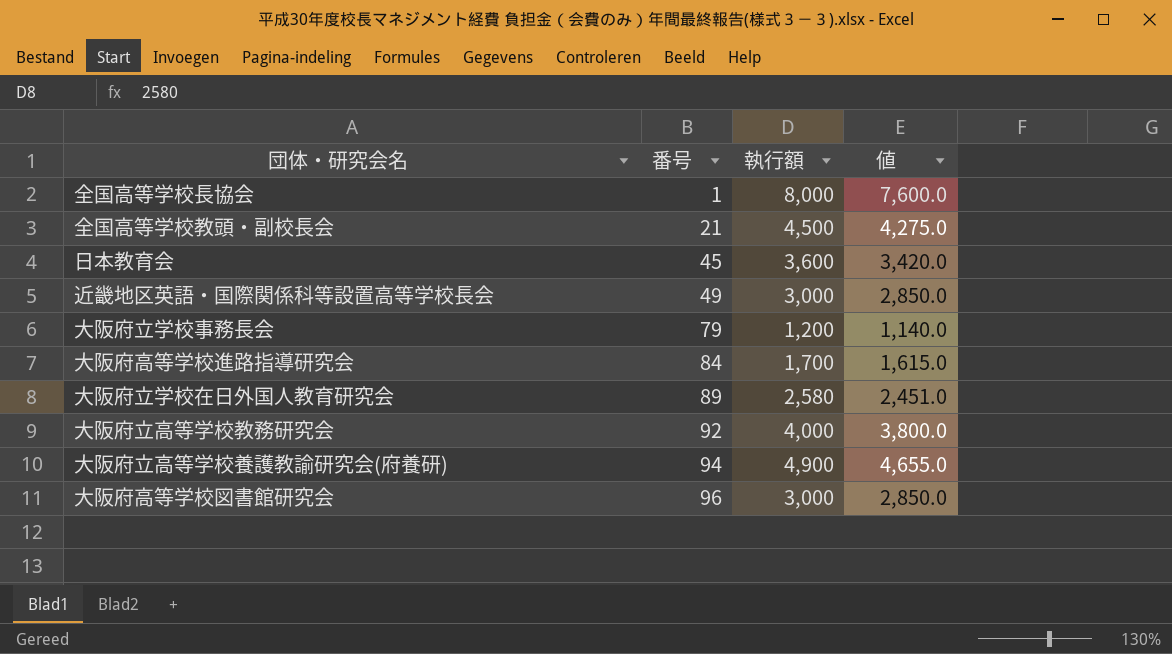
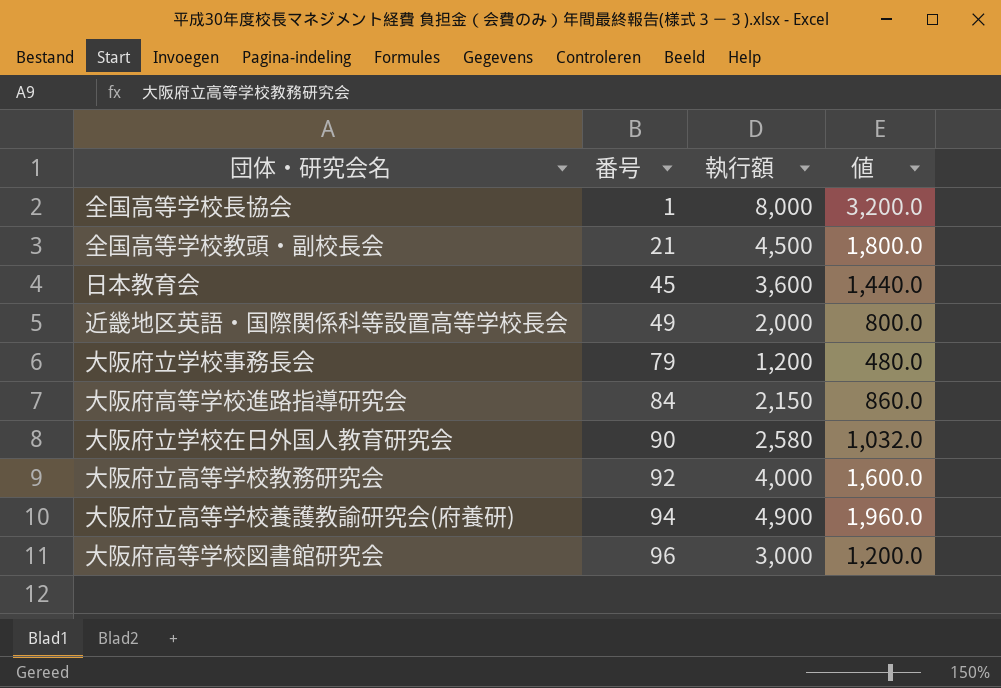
column 値 | formula: [執行額] * 0.95 -> [執行額] * 0.4
近畿地区英語・国際関係科等設置高等学校長会 | 執行額: 3,000 -> 2,000
大阪府高等学校進路指導研究会 | 執行額: 1,700 -> 2,150
大阪府立学校在日外国人教育研究会 | 番号: 89 -> 90

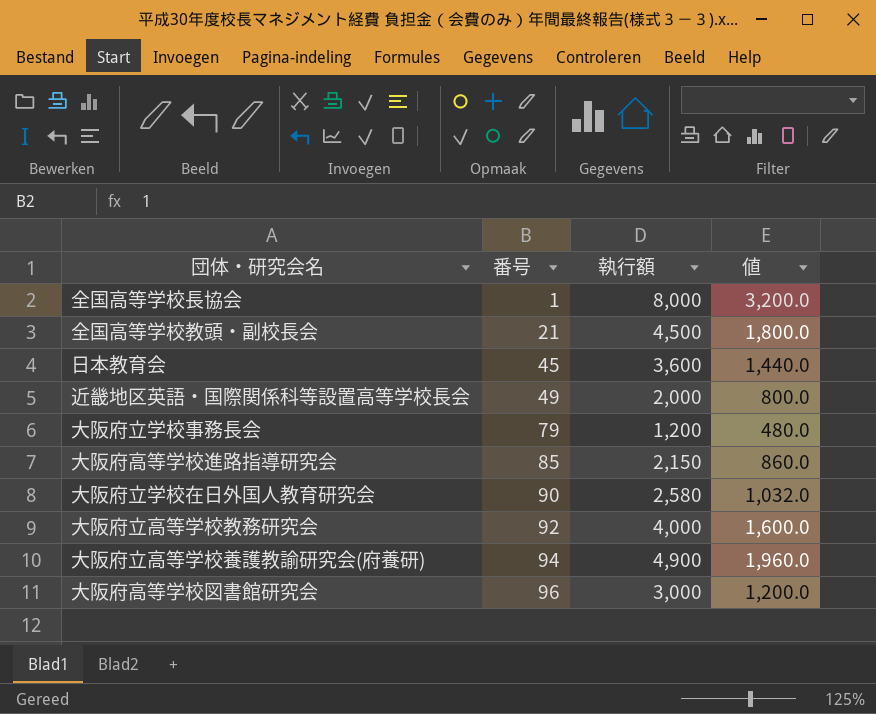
大阪府高等学校進路指導研究会 | 番号: 84 -> 85

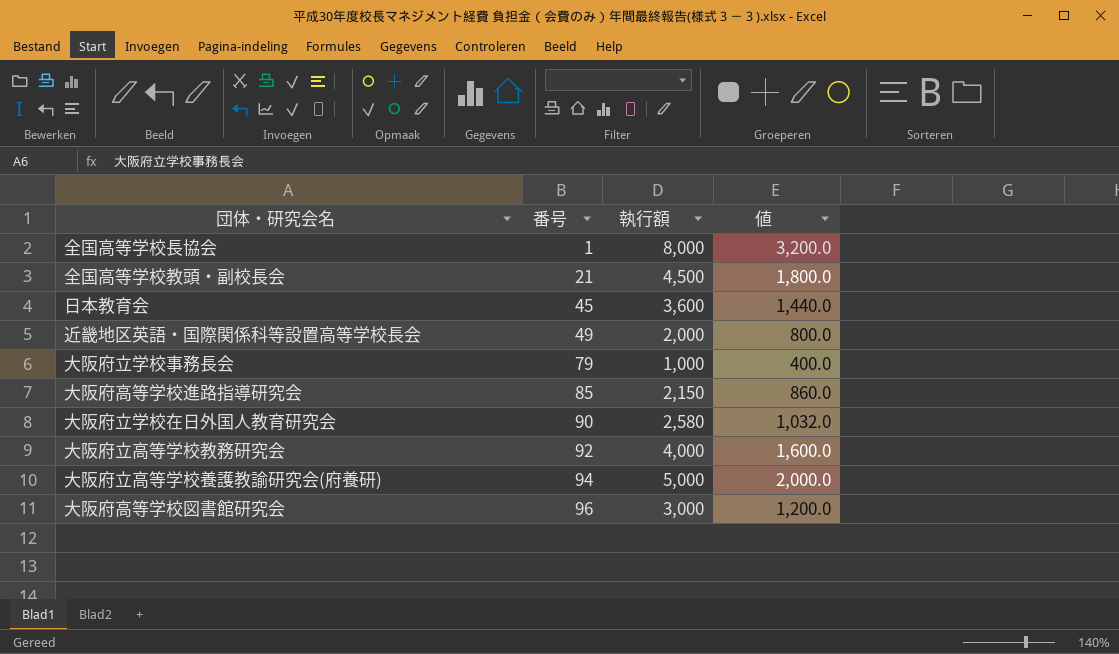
大阪府立学校事務長会 | 執行額: 1,200 -> 1,000
大阪府立学校事務長会 | 値: 480.0 -> 400.0
大阪府立高等学校養護教諭研究会(府養研) | 執行額: 4,900 -> 5,000
大阪府立高等学校養護教諭研究会(府養研) | 値: 1,960.0 -> 2,000.0

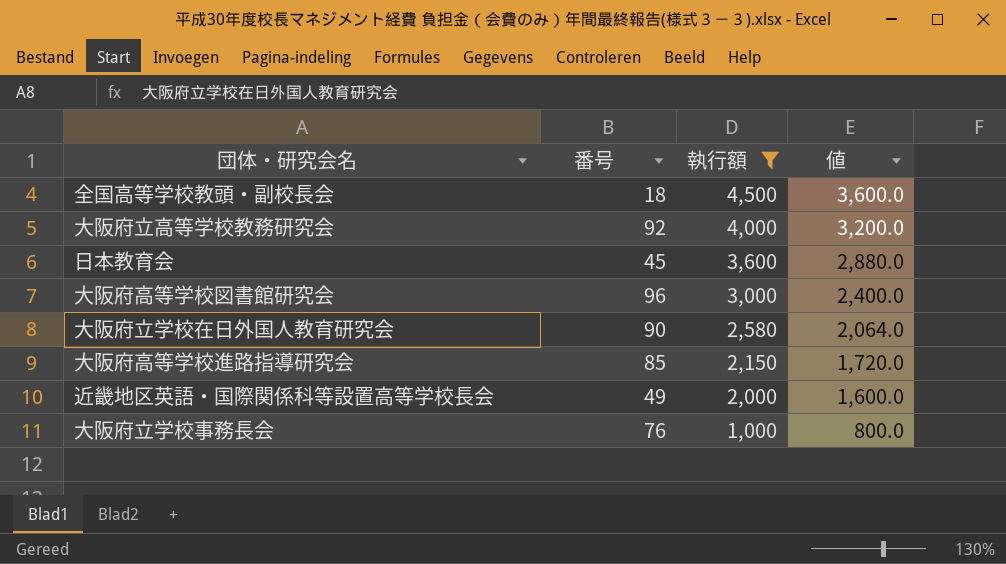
filter: none -> 執行額 <= 4,500
row order: 番号 ascending -> 執行額 descending
column 値 | formula: [執行額] * 0.4 -> [執行額] * 0.8
全国高等学校教頭・副校長会 | 番号: 21 -> 18
大阪府立学校事務長会 | 番号: 79 -> 76

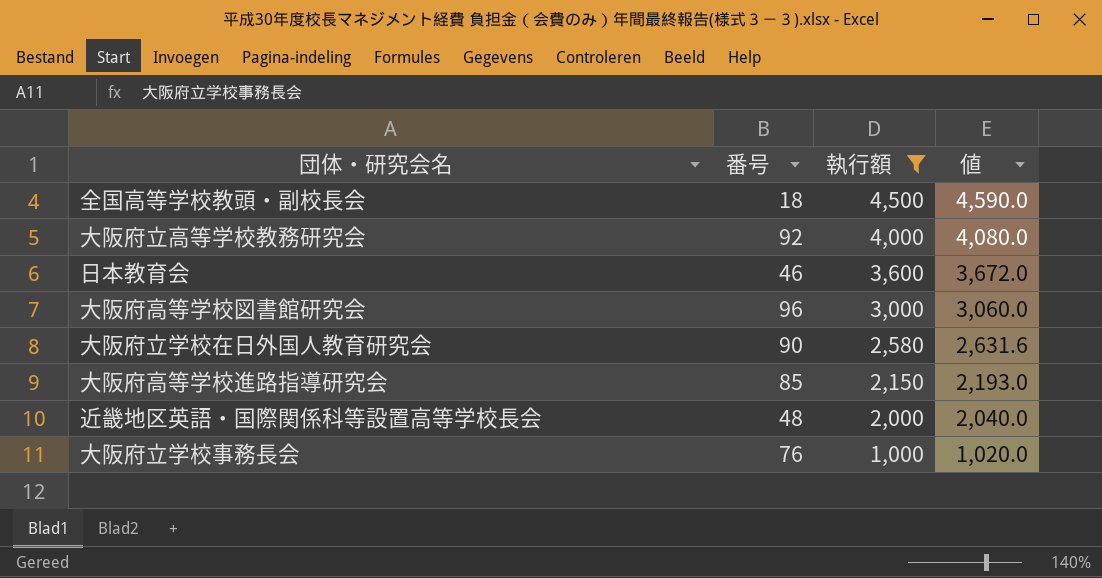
column 値 | formula: [執行額] * 0.8 -> [執行額] * 1.02
日本教育会 | 番号: 45 -> 46
近畿地区英語・国際関係科等設置高等学校長会 | 番号: 49 -> 48

